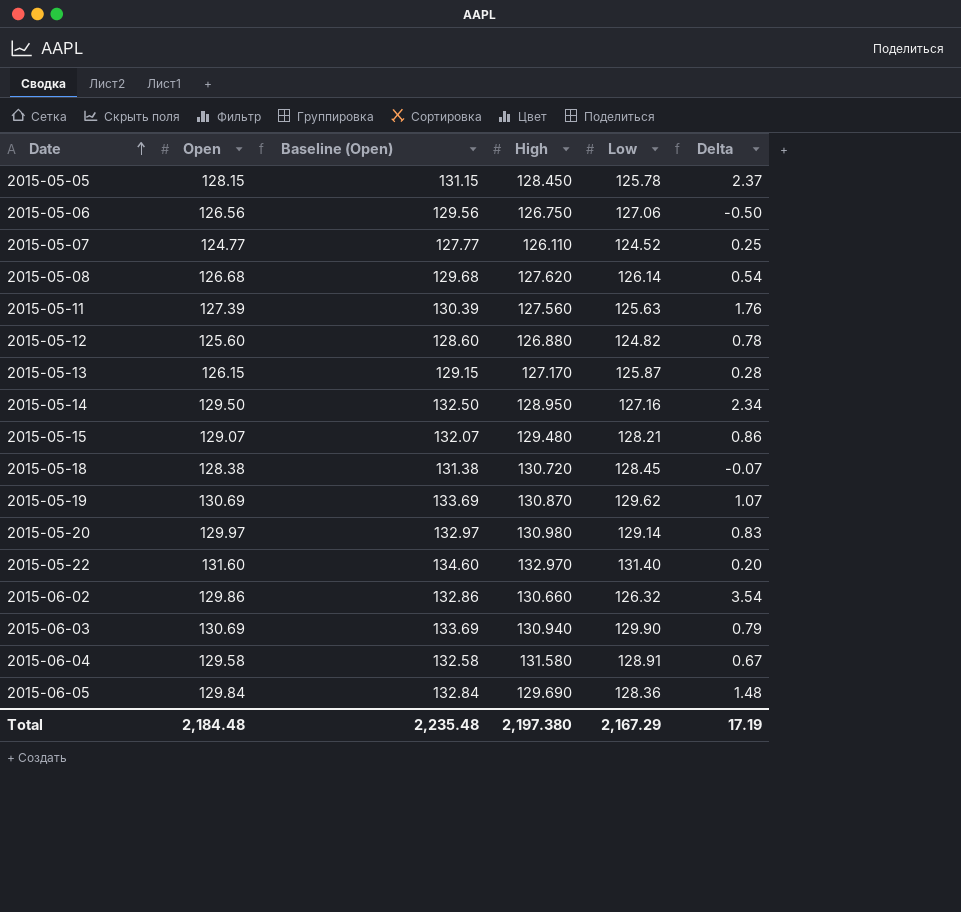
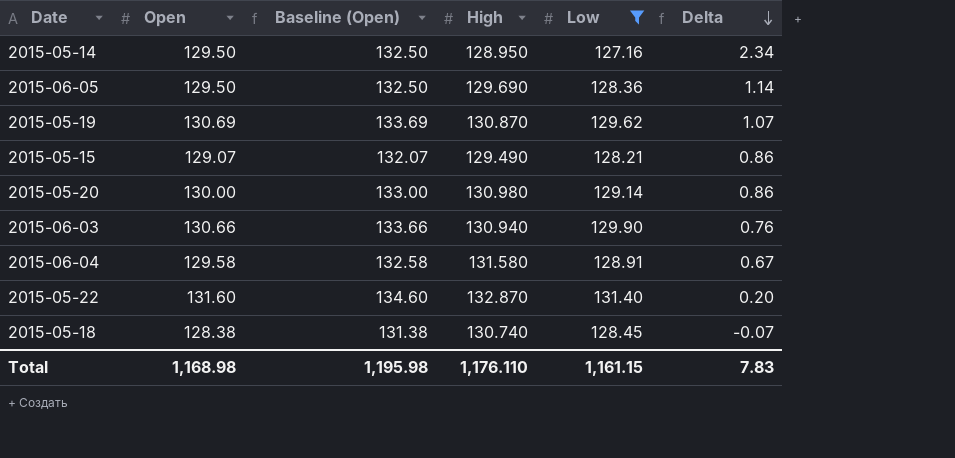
filter: none -> Low >= 127.16
row order: Date ascending -> Delta descending
2015-06-05 | Open: 129.84 -> 129.50
2015-06-05 | Baseline (Open): 132.84 -> 132.50
2015-06-05 | Delta: 1.48 -> 1.14
2015-05-15 | High: 129.480 -> 129.490
2015-05-20 | Open: 129.97 -> 130.00
2015-05-20 | Baseline (Open): 132.97 -> 133.00
2015-05-20 | Delta: 0.83 -> 0.86
2015-06-03 | Open: 130.69 -> 130.66
2015-06-03 | Baseline (Open): 133.69 -> 133.66
2015-06-03 | Delta: 0.79 -> 0.76
2015-05-22 | High: 132.970 -> 132.870
2015-05-18 | High: 130.720 -> 130.740
Total | Open: 2,184.48 -> 1,168.98
Total | Baseline (Open): 2,235.48 -> 1,195.98
Total | High: 2,197.380 -> 1,176.110
Total | Low: 2,167.29 -> 1,161.15
Total | Delta: 17.19 -> 7.83

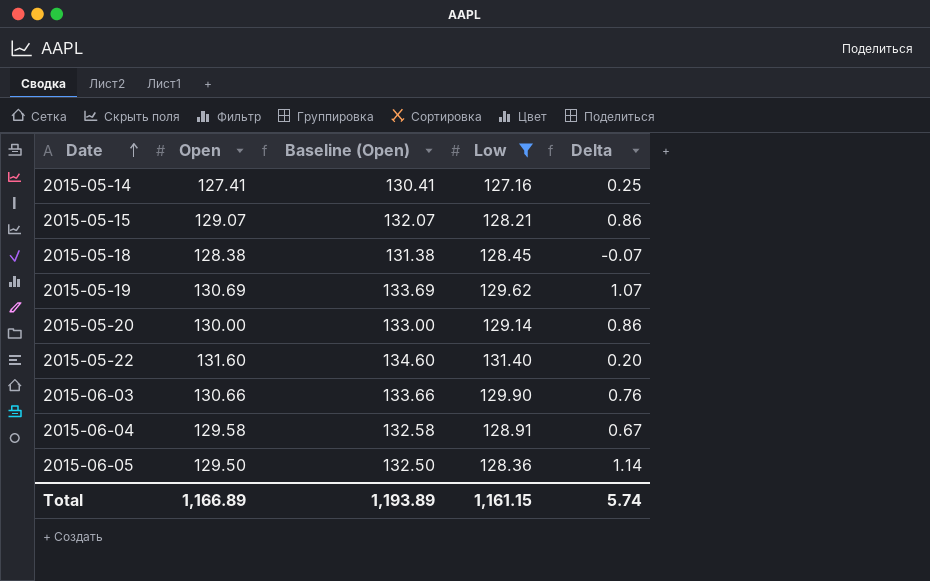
row order: Delta descending -> Date ascending
column High | position: 4 -> none
2015-05-14 | Open: 129.50 -> 127.41
2015-05-14 | Baseline (Open): 132.50 -> 130.41
2015-05-14 | Delta: 2.34 -> 0.25
Total | Open: 1,168.98 -> 1,166.89
Total | Baseline (Open): 1,195.98 -> 1,193.89
Total | Delta: 7.83 -> 5.74

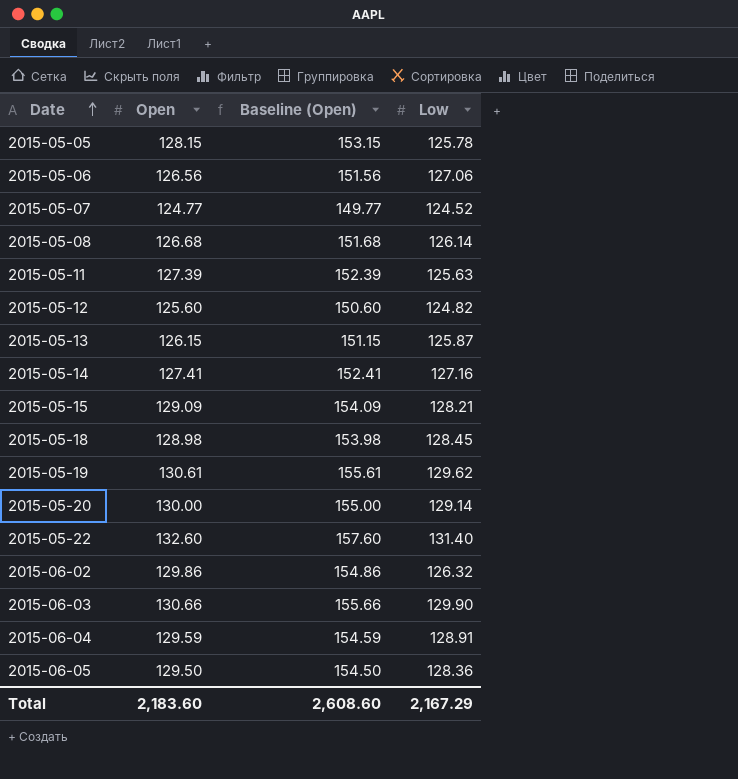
filter: Low >= 127.16 -> none
column Delta | formula: [Open] - [Low] -> none
column Baseline (Open) | formula: [Open] + 3 -> [Open] + 25
2015-05-15 | Open: 129.07 -> 129.09
2015-05-18 | Open: 128.38 -> 128.98
2015-05-19 | Open: 130.69 -> 130.61
2015-05-22 | Open: 131.60 -> 132.60
2015-06-04 | Open: 129.58 -> 129.59
Total | Open: 1,166.89 -> 2,183.60
Total | Baseline (Open): 1,193.89 -> 2,608.60
Total | Low: 1,161.15 -> 2,167.29

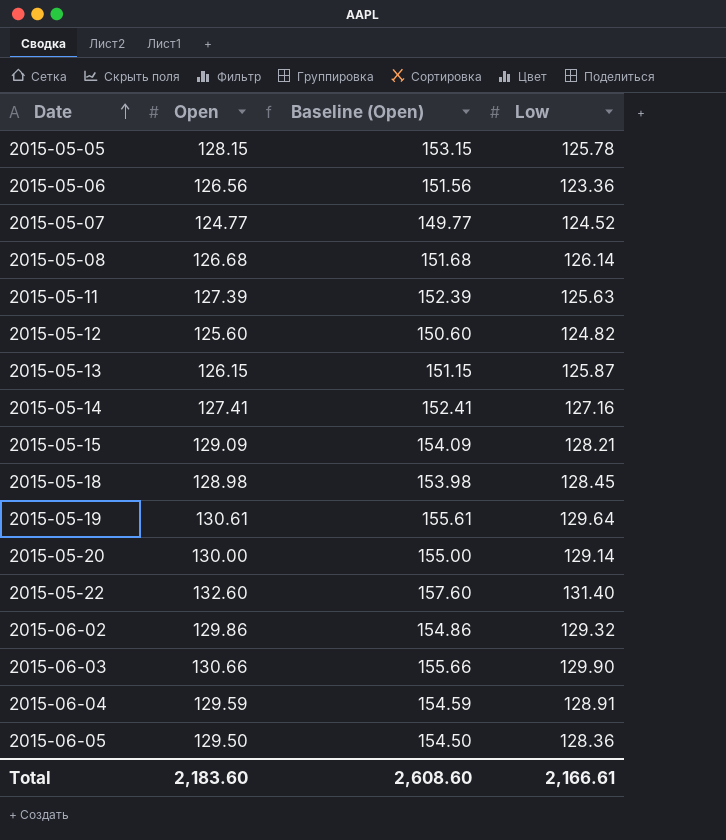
2015-05-06 | Low: 127.06 -> 123.36
2015-05-19 | Low: 129.62 -> 129.64
2015-06-02 | Low: 126.32 -> 129.32
Total | Low: 2,167.29 -> 2,166.61

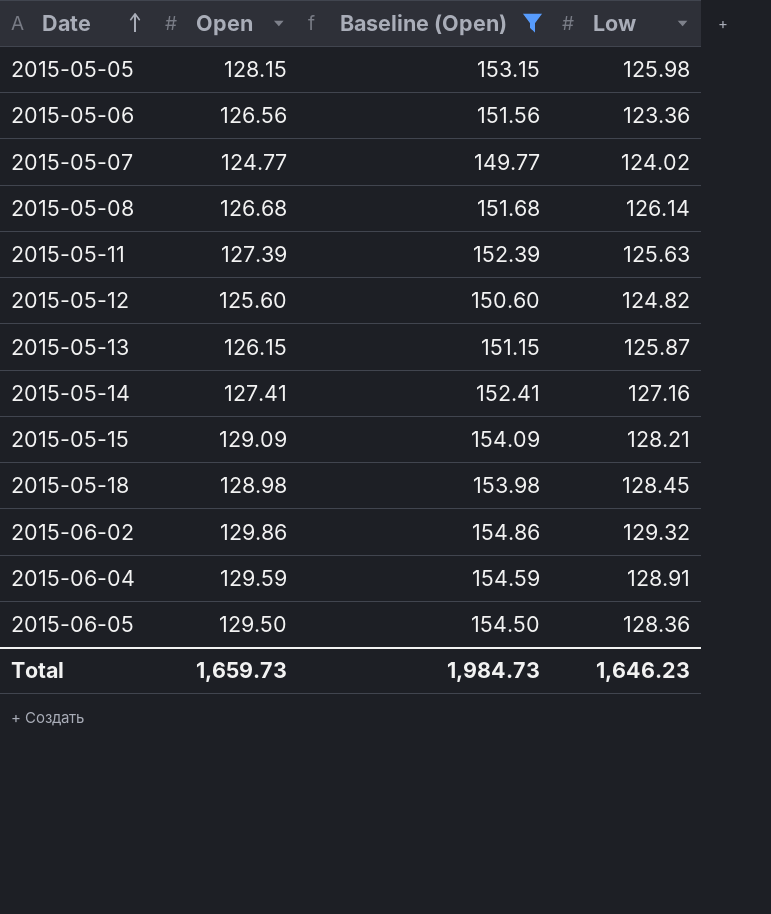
filter: none -> Baseline (Open) <= 154.86
2015-05-05 | Low: 125.78 -> 125.98
2015-05-07 | Low: 124.52 -> 124.02
Total | Open: 2,183.60 -> 1,659.73
Total | Baseline (Open): 2,608.60 -> 1,984.73
Total | Low: 2,166.61 -> 1,646.23

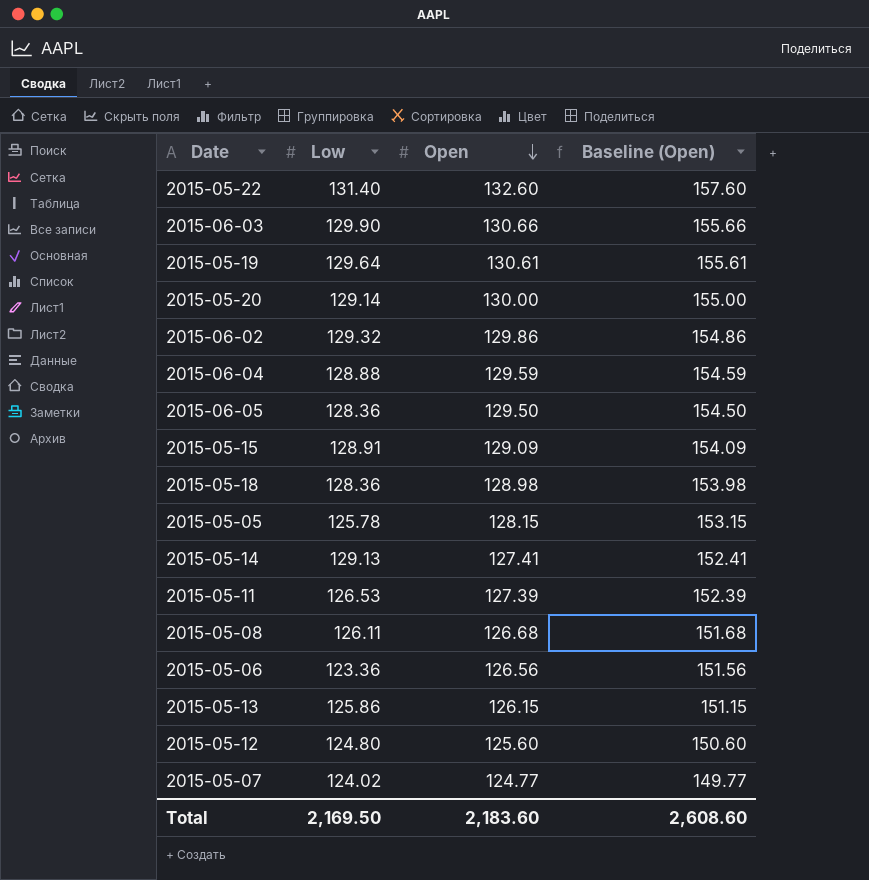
filter: Baseline (Open) <= 154.86 -> none
row order: Date ascending -> Open descending
column Low | position: 4 -> 2
2015-06-04 | Low: 128.91 -> 128.88
2015-05-15 | Low: 128.21 -> 128.91
2015-05-18 | Low: 128.45 -> 128.36
2015-05-05 | Low: 125.98 -> 125.78
2015-05-14 | Low: 127.16 -> 129.13
2015-05-11 | Low: 125.63 -> 126.53
2015-05-08 | Low: 126.14 -> 126.11
2015-05-13 | Low: 125.87 -> 125.86
2015-05-12 | Low: 124.82 -> 124.80
Total | Low: 1,646.23 -> 2,169.50
Total | Open: 1,659.73 -> 2,183.60
Total | Baseline (Open): 1,984.73 -> 2,608.60

